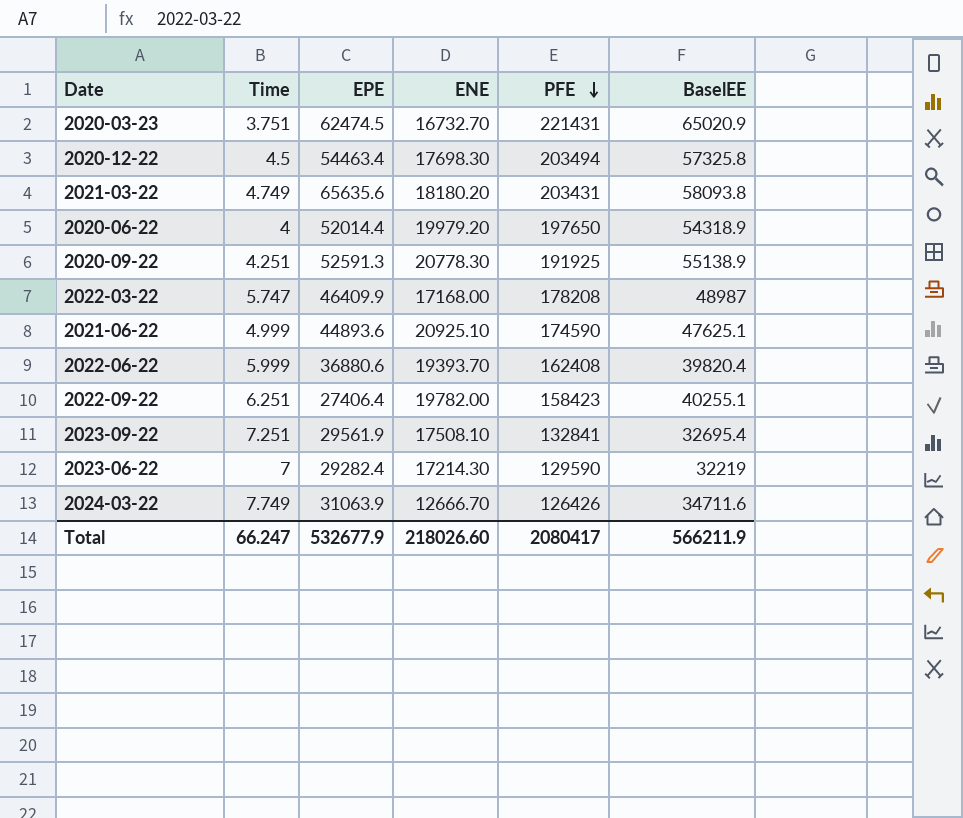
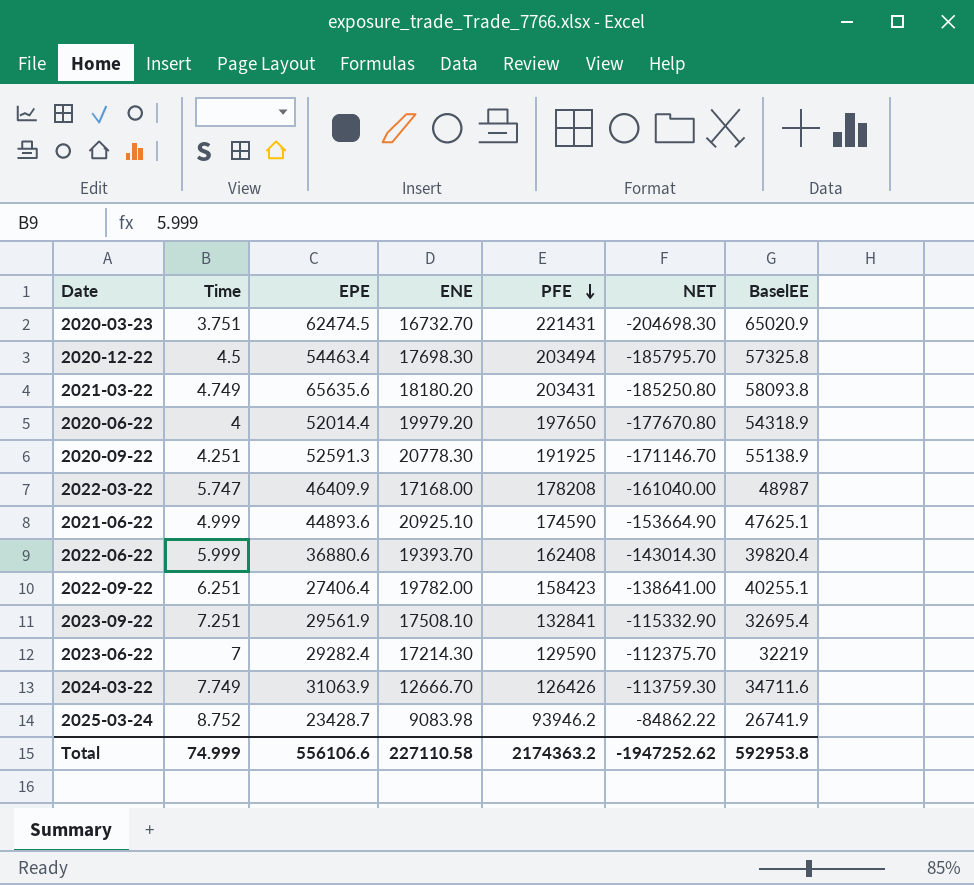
column NET | formula: none -> [ENE] - [PFE]
row 2025-03-24: none -> 8.752 | 23428.7 | 9083.98 | 93946.2 | -84862.22 | 26741.9
Total | Time: 66.247 -> 74.999
Total | EPE: 532677.9 -> 556106.6
Total | ENE: 218026.60 -> 227110.58
Total | PFE: 2080417 -> 2174363.2
Total | BaselEE: 566211.9 -> 592953.8

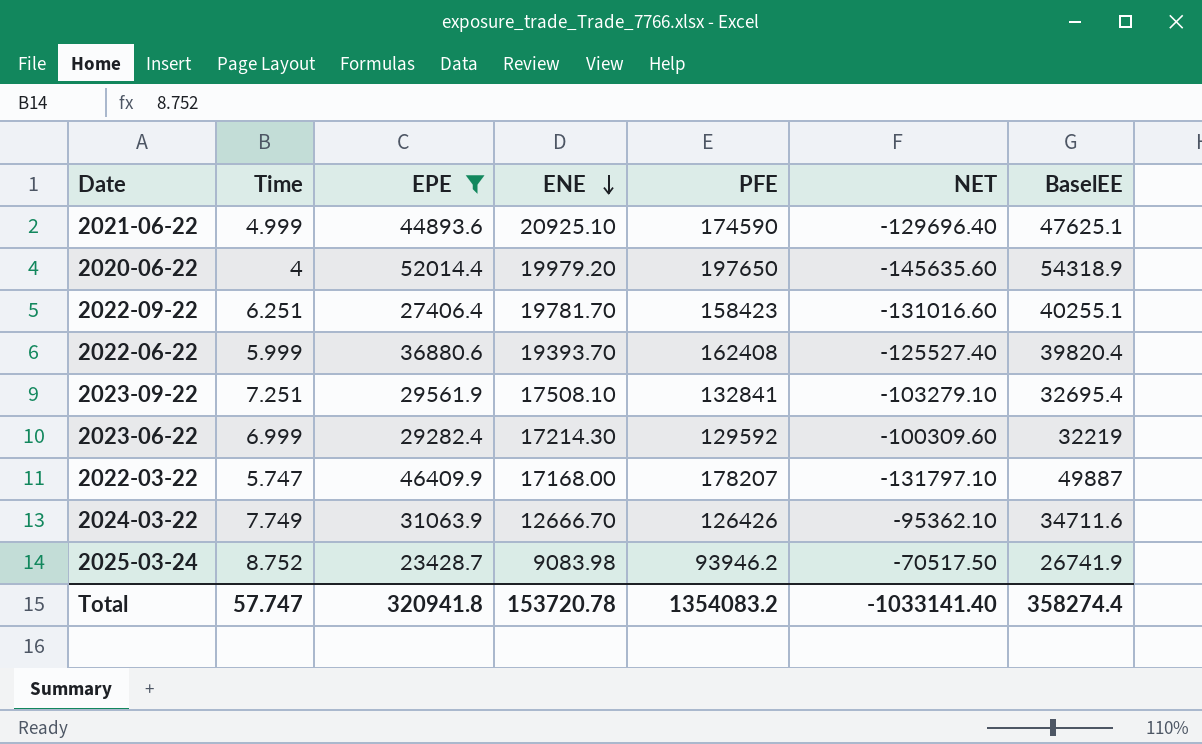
filter: none -> EPE <= 52014.4
row order: PFE descending -> ENE descending
column NET | formula: [ENE] - [PFE] -> [EPE] - [PFE]
2022-09-22 | ENE: 19782.00 -> 19781.70
2023-06-22 | Time: 7 -> 6.999
2023-06-22 | PFE: 129590 -> 129592
2022-03-22 | PFE: 178208 -> 178207
2022-03-22 | BaselEE: 48987 -> 49887
Total | Time: 74.999 -> 57.747
Total | EPE: 556106.6 -> 320941.8
Total | ENE: 227110.58 -> 153720.78
Total | PFE: 2174363.2 -> 1354083.2
Total | NET: -1947252.62 -> -1033141.40
Total | BaselEE: 592953.8 -> 358274.4

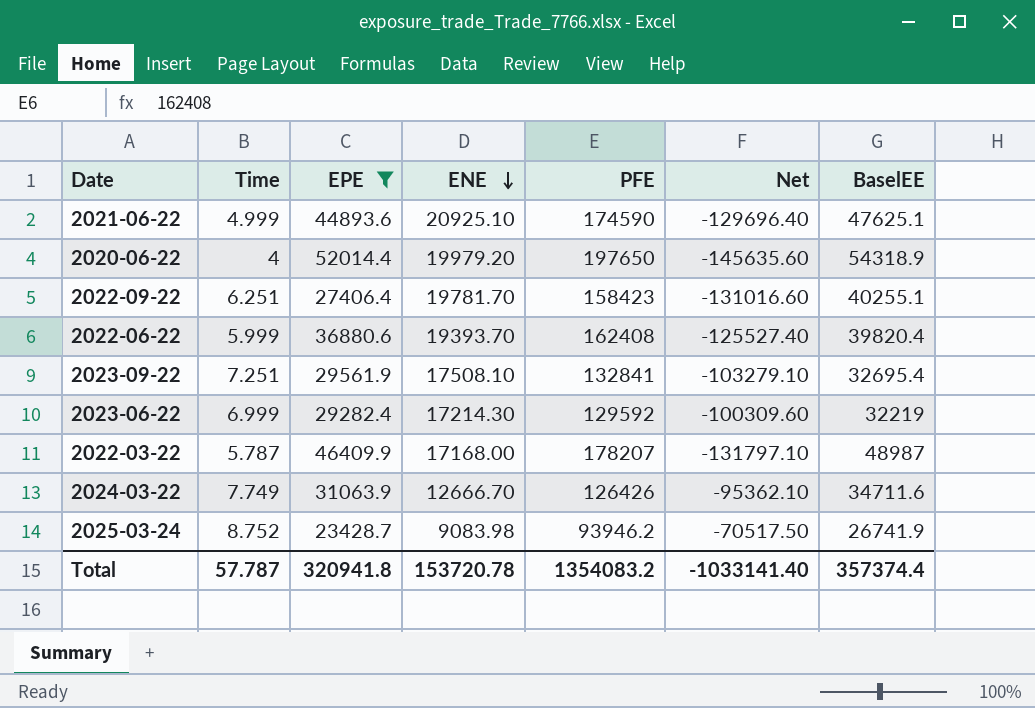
column name: NET -> Net
2022-03-22 | Time: 5.747 -> 5.787
2022-03-22 | BaselEE: 49887 -> 48987
Total | Time: 57.747 -> 57.787
Total | BaselEE: 358274.4 -> 357374.4

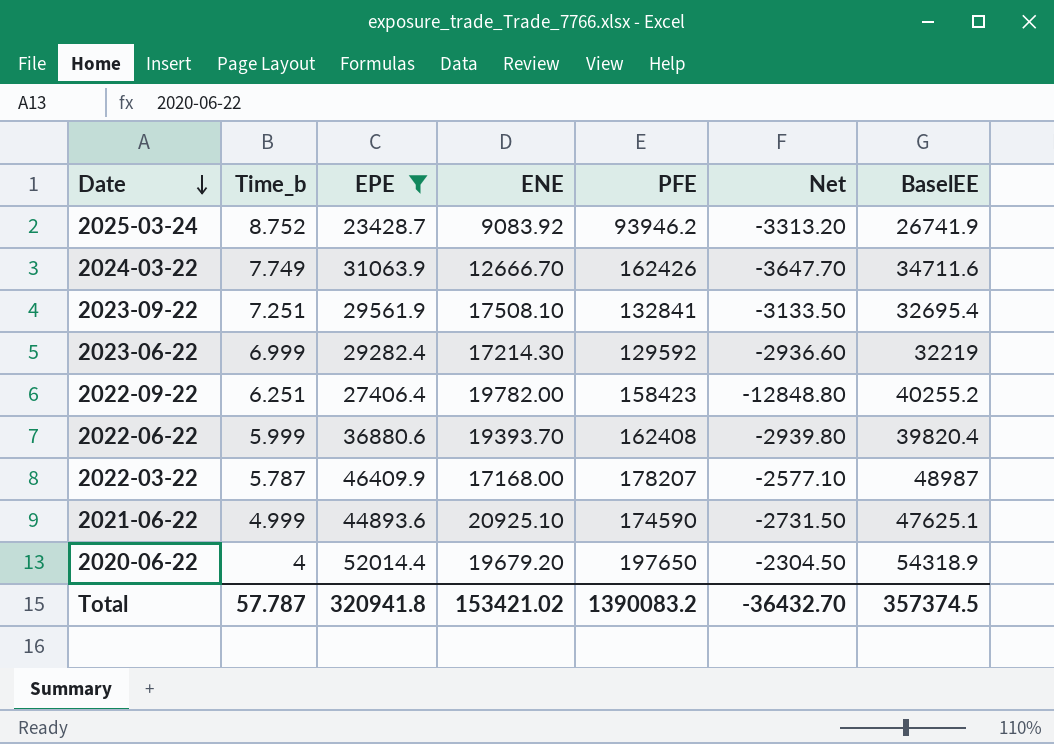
row order: ENE descending -> Date descending
column name: Time -> Time_b
column Net | formula: [EPE] - [PFE] -> [EPE] - [BaselEE]
2025-03-24 | ENE: 9083.98 -> 9083.92
2024-03-22 | PFE: 126426 -> 162426
2022-09-22 | ENE: 19781.70 -> 19782.00
2022-09-22 | BaselEE: 40255.1 -> 40255.2
2020-06-22 | ENE: 19979.20 -> 19679.20
Total | ENE: 153720.78 -> 153421.02
Total | PFE: 1354083.2 -> 1390083.2
Total | Net: -1033141.40 -> -36432.70
Total | BaselEE: 357374.4 -> 357374.5

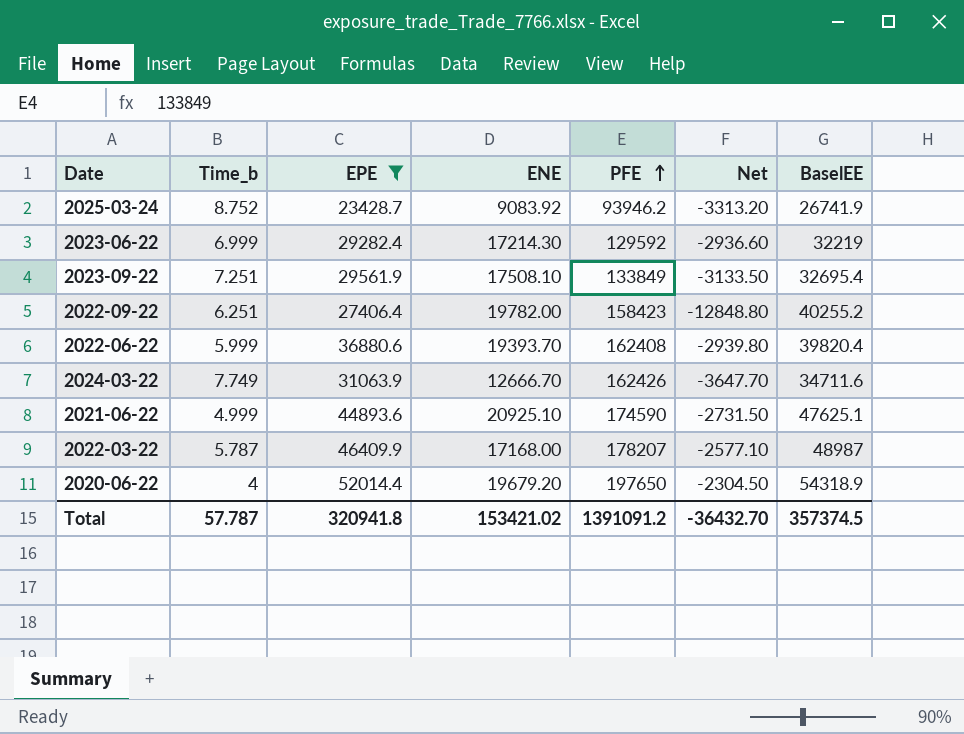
row order: Date descending -> PFE ascending
2023-09-22 | PFE: 132841 -> 133849
Total | PFE: 1390083.2 -> 1391091.2

